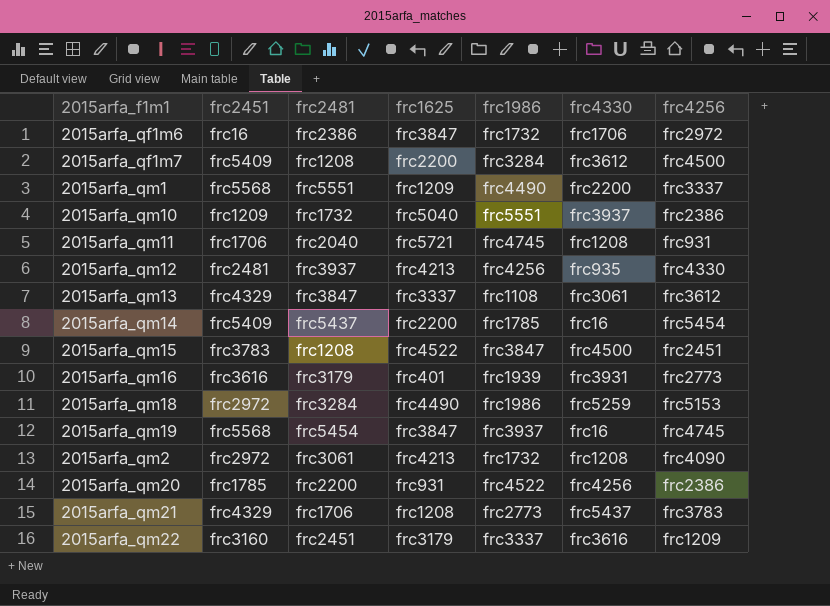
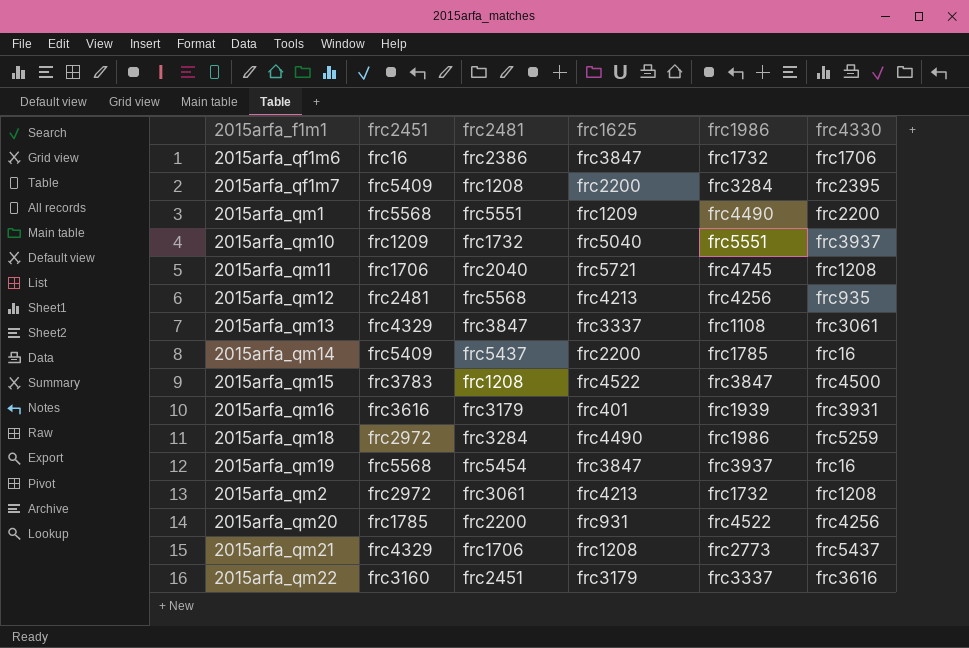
column frc4256 | position: 7 -> none
2015arfa_qf1m7 | frc4330: frc3612 -> frc2395
2015arfa_qm12 | frc2481: frc3937 -> frc5568

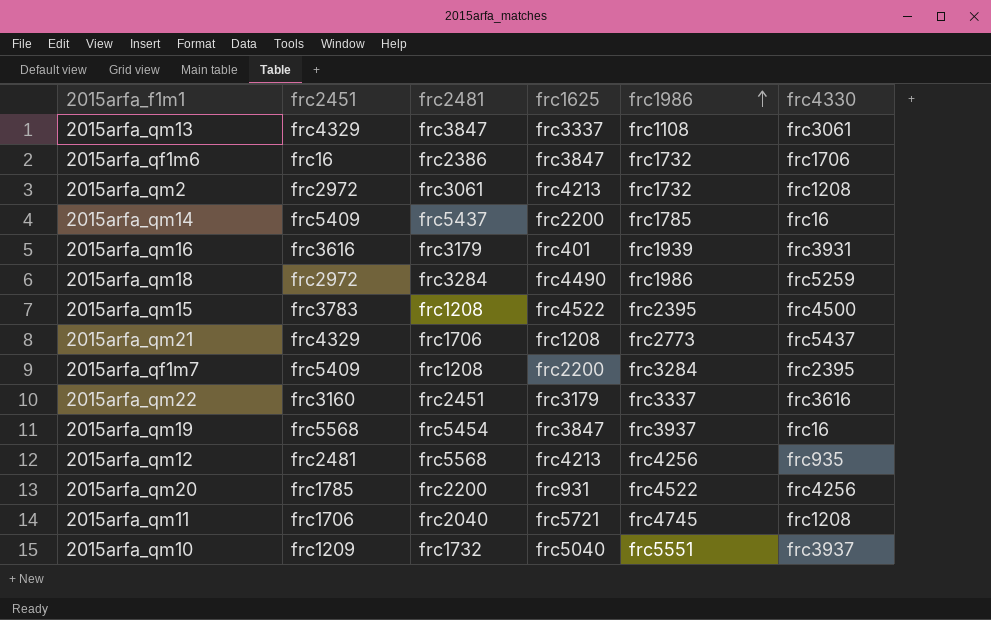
row order: none -> frc1986 ascending
row 2015arfa_qm1: frc5568 | frc5551 | frc1209 | frc4490 | frc2200 -> none
2015arfa_qm15 | frc1986: frc3847 -> frc2395

